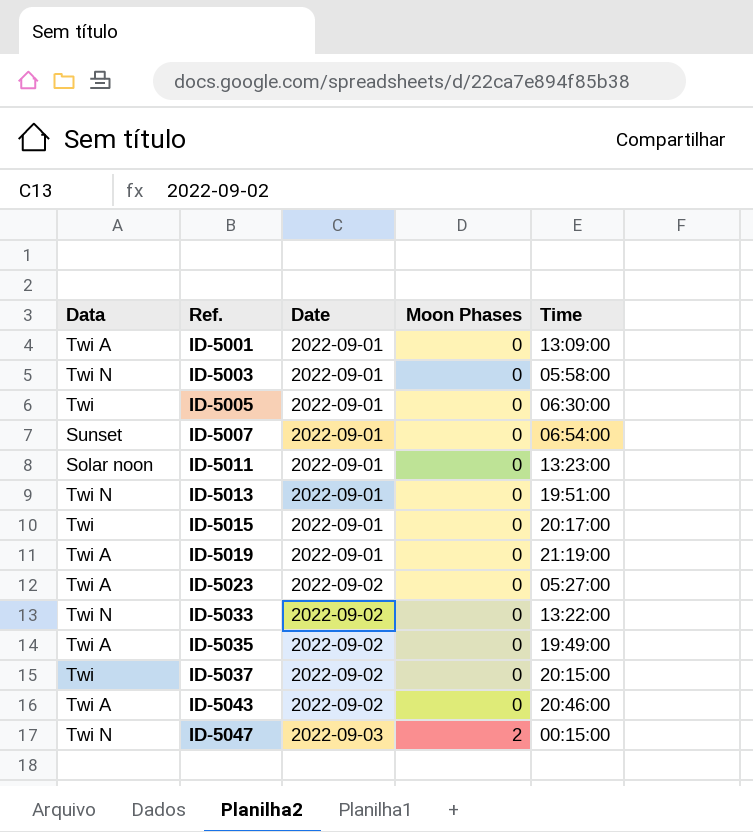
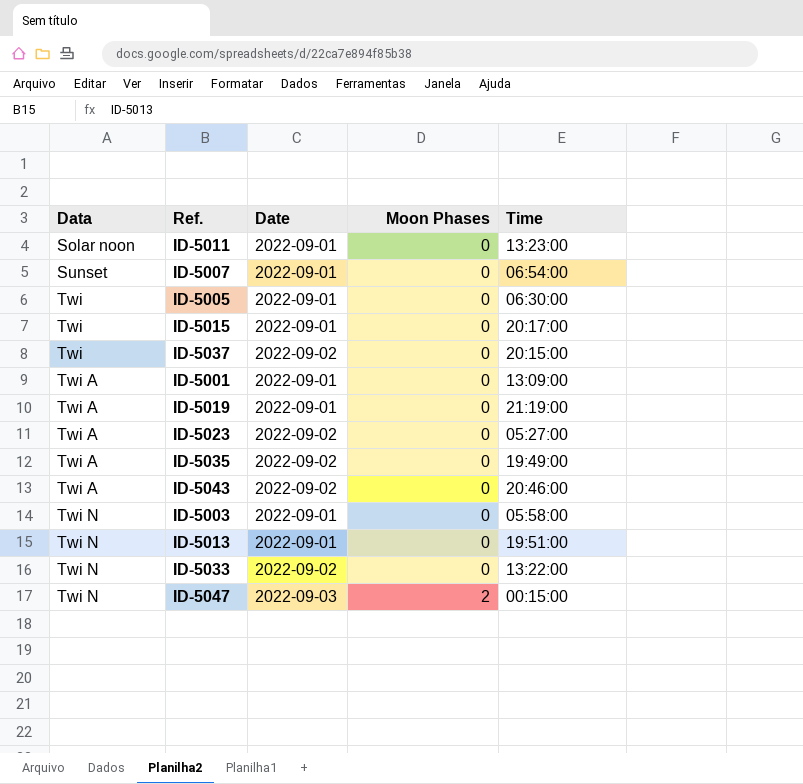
row order: Ref. ascending -> Data ascending

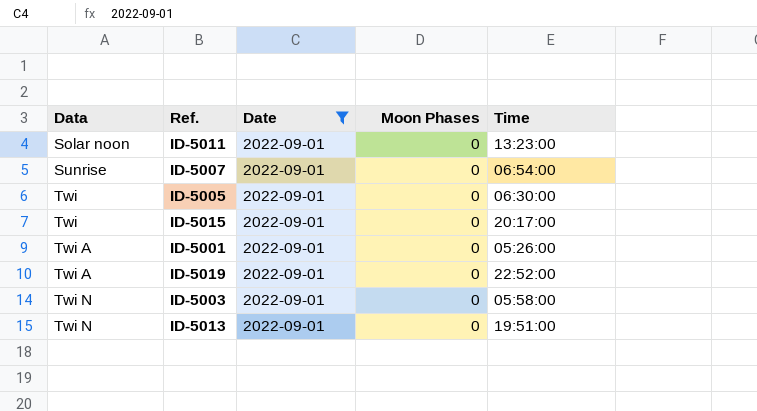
filter: none -> Date = 2022-09-01
ID-5007 | Data: Sunset -> Sunrise
ID-5001 | Time: 13:09:00 -> 05:26:00
ID-5019 | Time: 21:19:00 -> 22:52:00

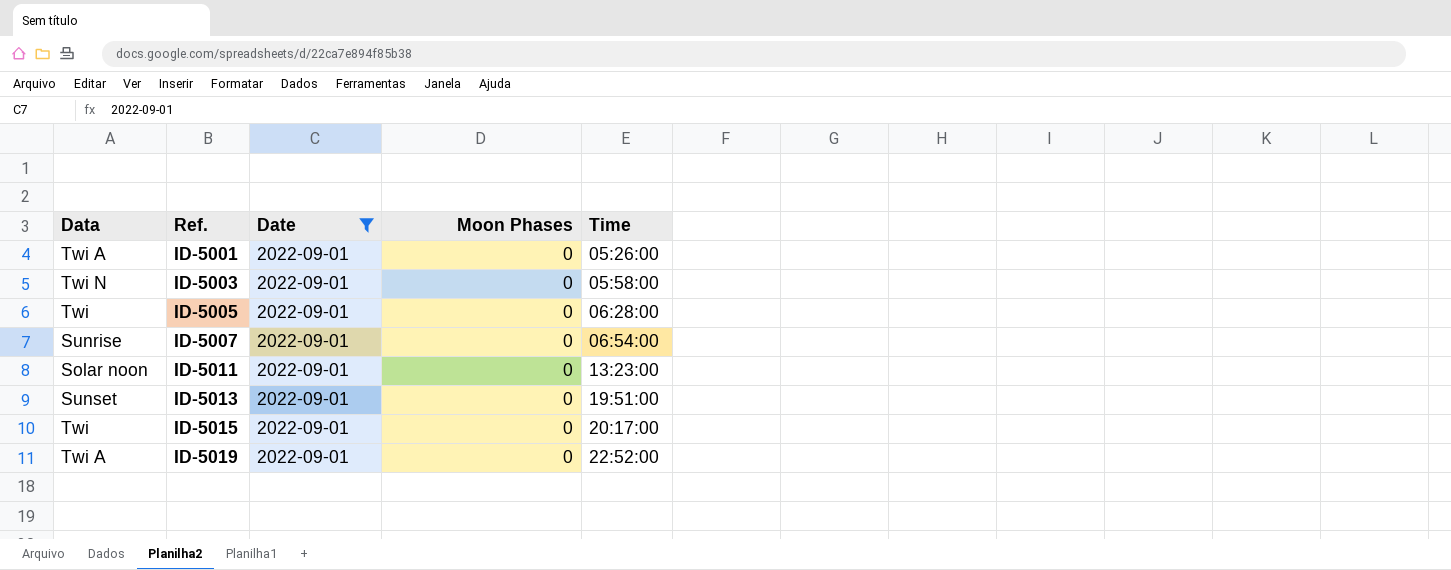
row order: Data ascending -> Ref. ascending
ID-5005 | Time: 06:30:00 -> 06:28:00
ID-5013 | Data: Twi N -> Sunset

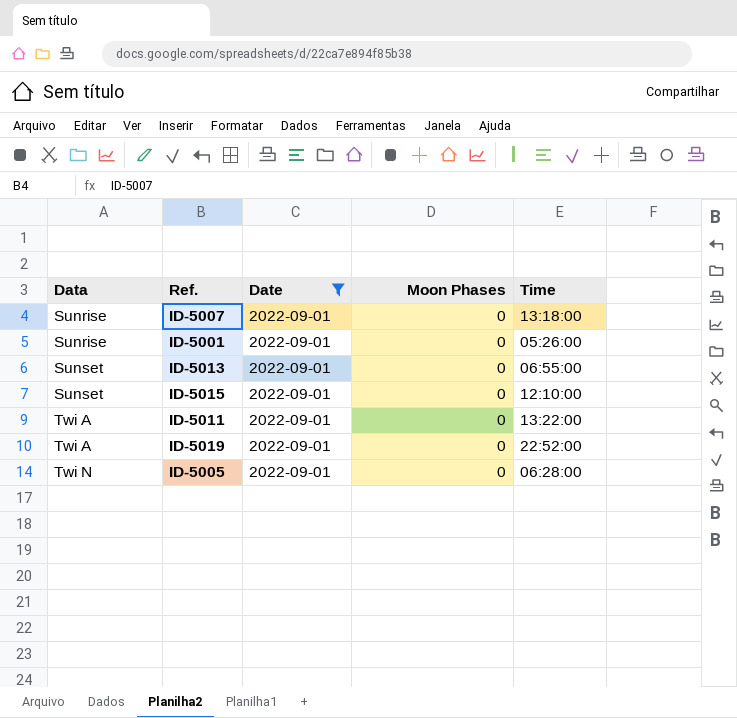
row order: Ref. ascending -> Data ascending
row ID-5003: Twi N | 2022-09-01 | 0 | 05:58:00 -> none
ID-5007 | Time: 06:54:00 -> 13:18:00
ID-5001 | Data: Twi A -> Sunrise
ID-5013 | Time: 19:51:00 -> 06:55:00
ID-5015 | Data: Twi -> Sunset
ID-5015 | Time: 20:17:00 -> 12:10:00
ID-5011 | Data: Solar noon -> Twi A
ID-5011 | Time: 13:23:00 -> 13:22:00
ID-5005 | Data: Twi -> Twi N

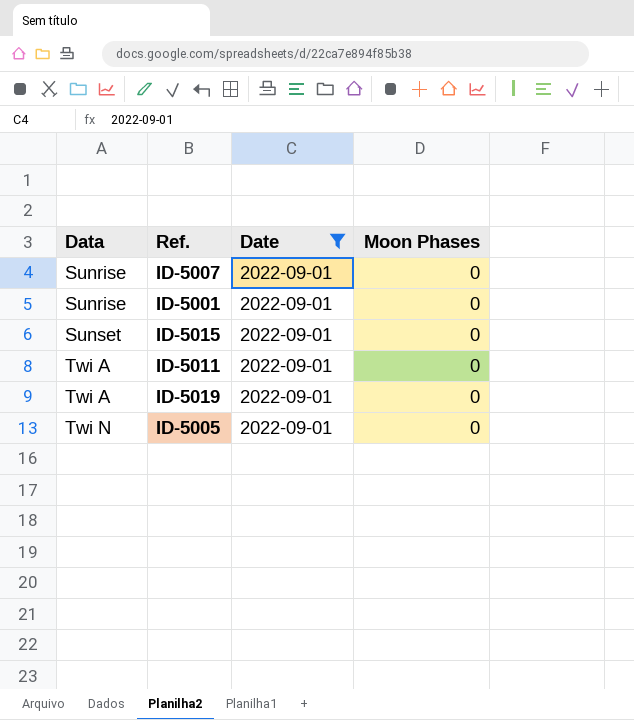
column Time | position: 5 -> none
row ID-5013: Sunset | 2022-09-01 | 0 | 06:55:00 -> none

